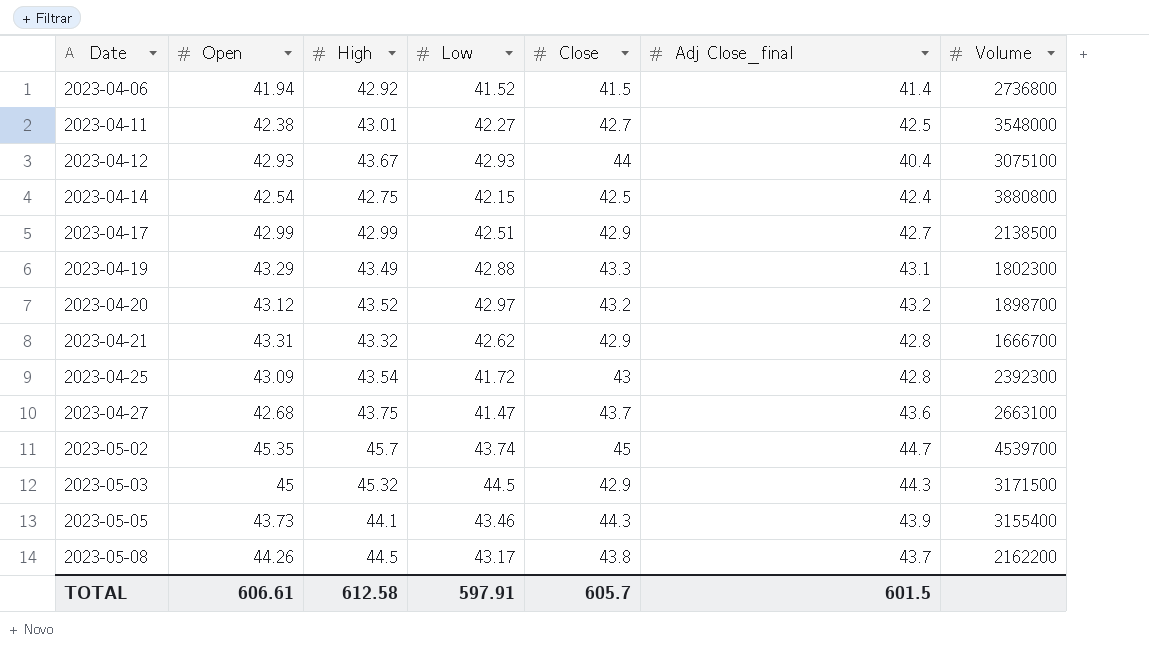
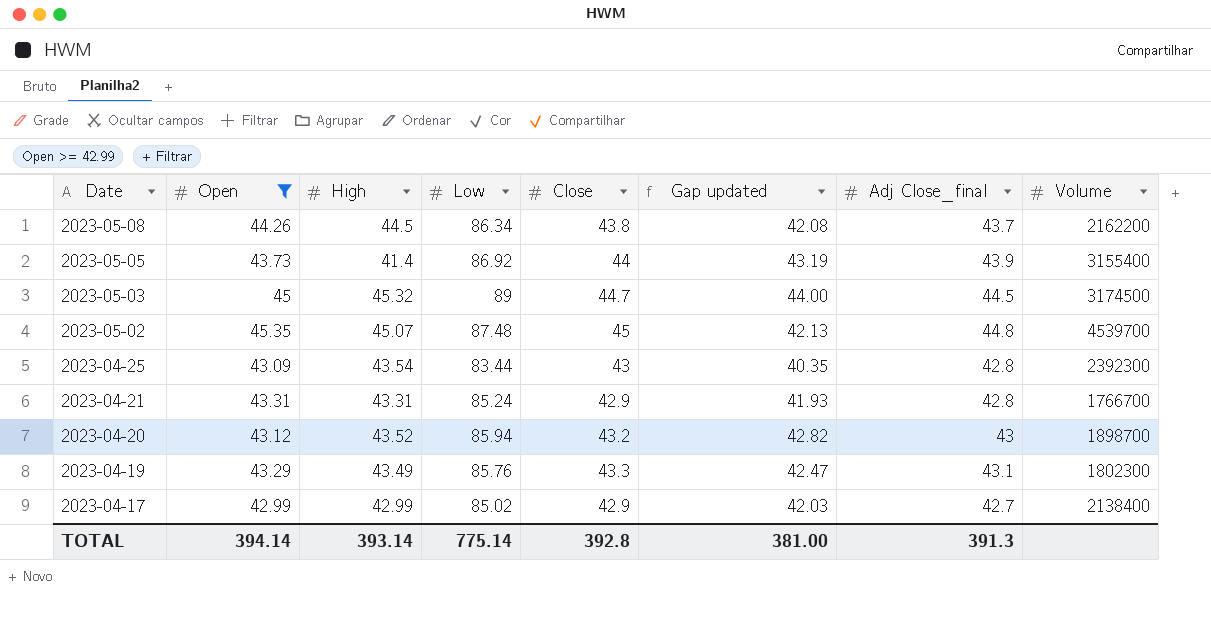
filter: none -> Open >= 42.99
row order: Date ascending -> Date descending
column Gap updated | formula: none -> [Low] - [Open]
2023-05-08 | Low: 43.17 -> 86.34
2023-05-05 | High: 44.1 -> 41.4
2023-05-05 | Low: 43.46 -> 86.92
2023-05-05 | Close: 44.3 -> 44
2023-05-03 | Low: 44.5 -> 89
2023-05-03 | Close: 42.9 -> 44.7
2023-05-03 | Adj Close_final: 44.3 -> 44.5
2023-05-03 | Volume: 3171500 -> 3174500
2023-05-02 | High: 45.7 -> 45.07
2023-05-02 | Low: 43.74 -> 87.48
2023-05-02 | Adj Close_final: 44.7 -> 44.8
2023-04-25 | Low: 41.72 -> 83.44
2023-04-21 | High: 43.32 -> 43.31
2023-04-21 | Low: 42.62 -> 85.24
2023-04-21 | Volume: 1666700 -> 1766700
2023-04-20 | Low: 42.97 -> 85.94
2023-04-20 | Adj Close_final: 43.2 -> 43
2023-04-19 | Low: 42.88 -> 85.76
2023-04-17 | Low: 42.51 -> 85.02
2023-04-17 | Volume: 2138500 -> 2138400
TOTAL | Open: 606.61 -> 394.14
TOTAL | High: 612.58 -> 393.14
TOTAL | Low: 597.91 -> 775.14
TOTAL | Close: 605.7 -> 392.8
TOTAL | Adj Close_final: 601.5 -> 391.3

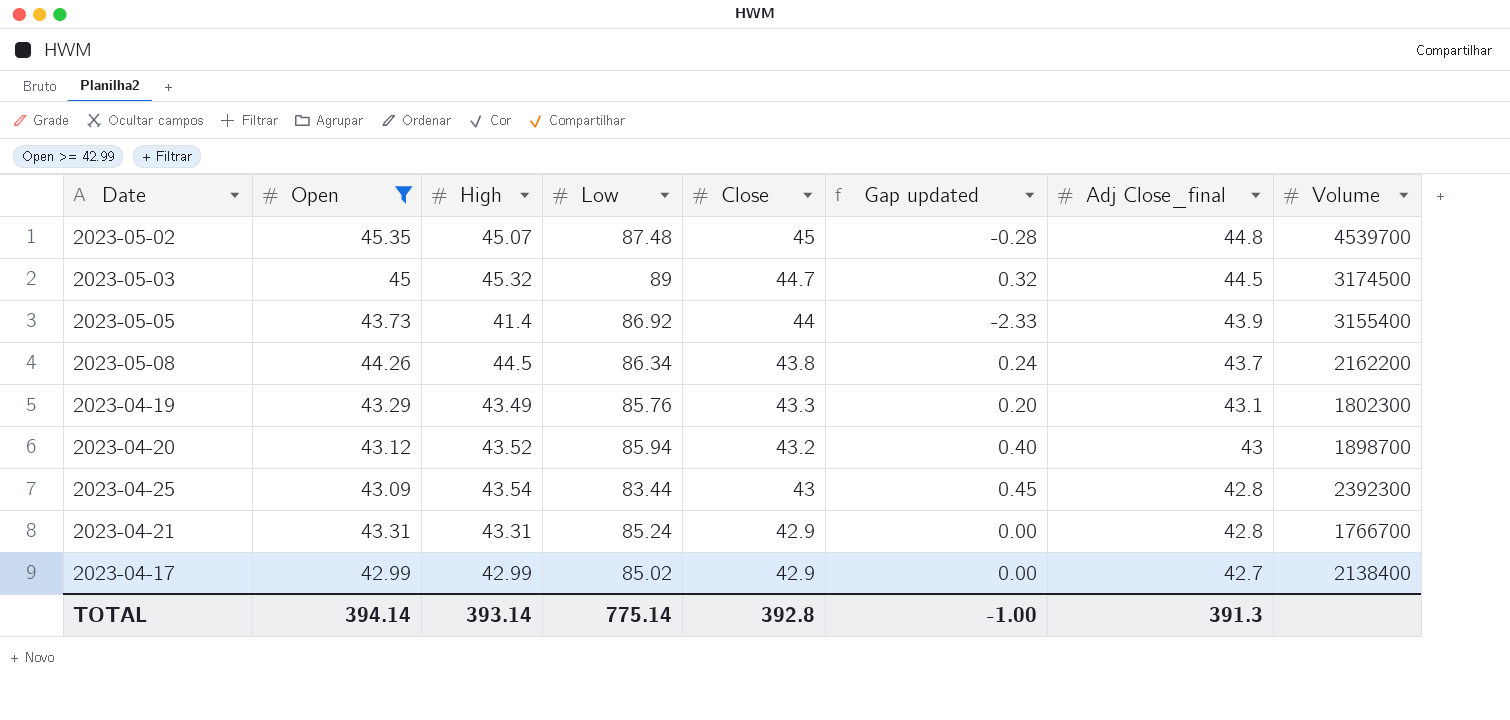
row order: Date descending -> Close descending
column Gap updated | formula: [Low] - [Open] -> [High] - [Open]
TOTAL | Gap updated: 381.00 -> -1.00

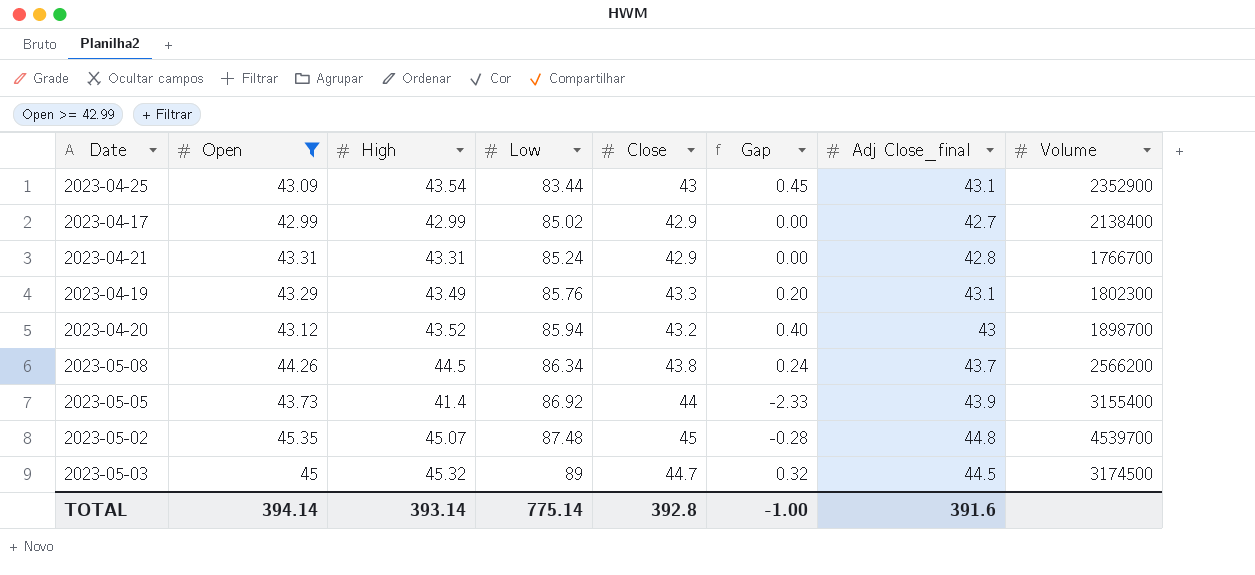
row order: Close descending -> Low ascending
column name: Gap updated -> Gap
2023-04-25 | Adj Close_final: 42.8 -> 43.1
2023-04-25 | Volume: 2392300 -> 2352900
2023-05-08 | Volume: 2162200 -> 2566200
TOTAL | Adj Close_final: 391.3 -> 391.6

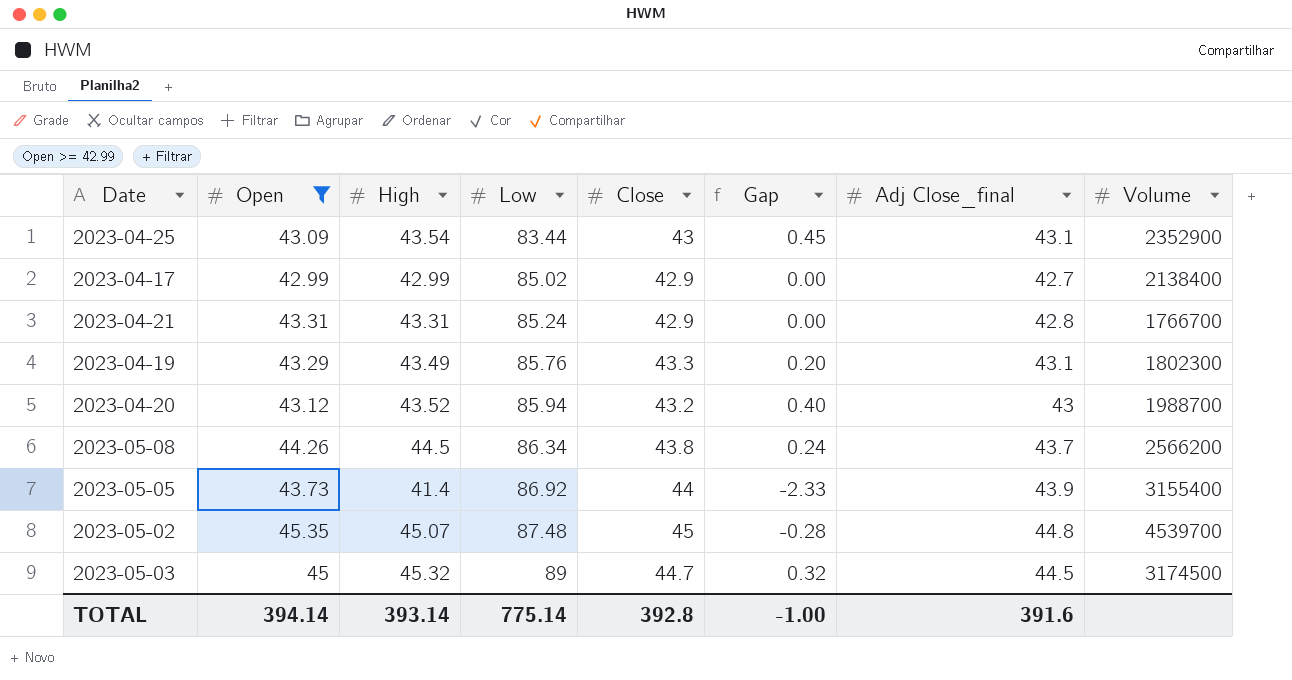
2023-04-20 | Volume: 1898700 -> 1988700

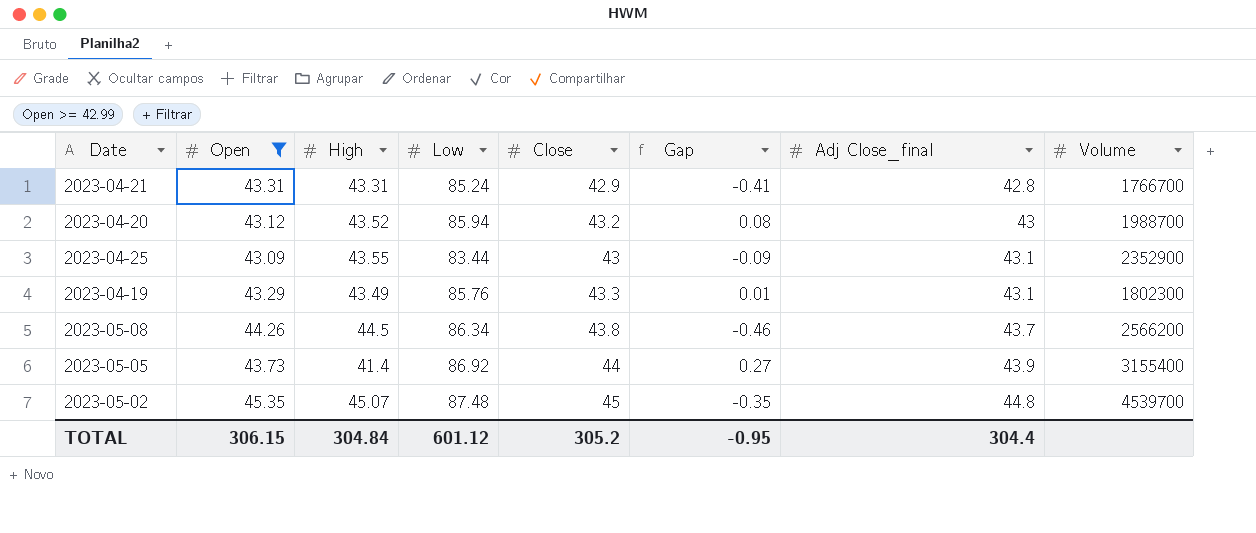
row order: Low ascending -> Adj Close_final ascending
column Gap | formula: [High] - [Open] -> [Close] - [Open]
row 2023-04-17: 42.99 | 42.99 | 85.02 | 42.9 | 0.00 | 42.7 | 2138400 -> none
row 2023-05-03: 45 | 45.32 | 89 | 44.7 | 0.32 | 44.5 | 3174500 -> none
2023-04-25 | High: 43.54 -> 43.55
TOTAL | Open: 394.14 -> 306.15
TOTAL | High: 393.14 -> 304.84
TOTAL | Low: 775.14 -> 601.12
TOTAL | Close: 392.8 -> 305.2
TOTAL | Gap: -1.00 -> -0.95
TOTAL | Adj Close_final: 391.6 -> 304.4

